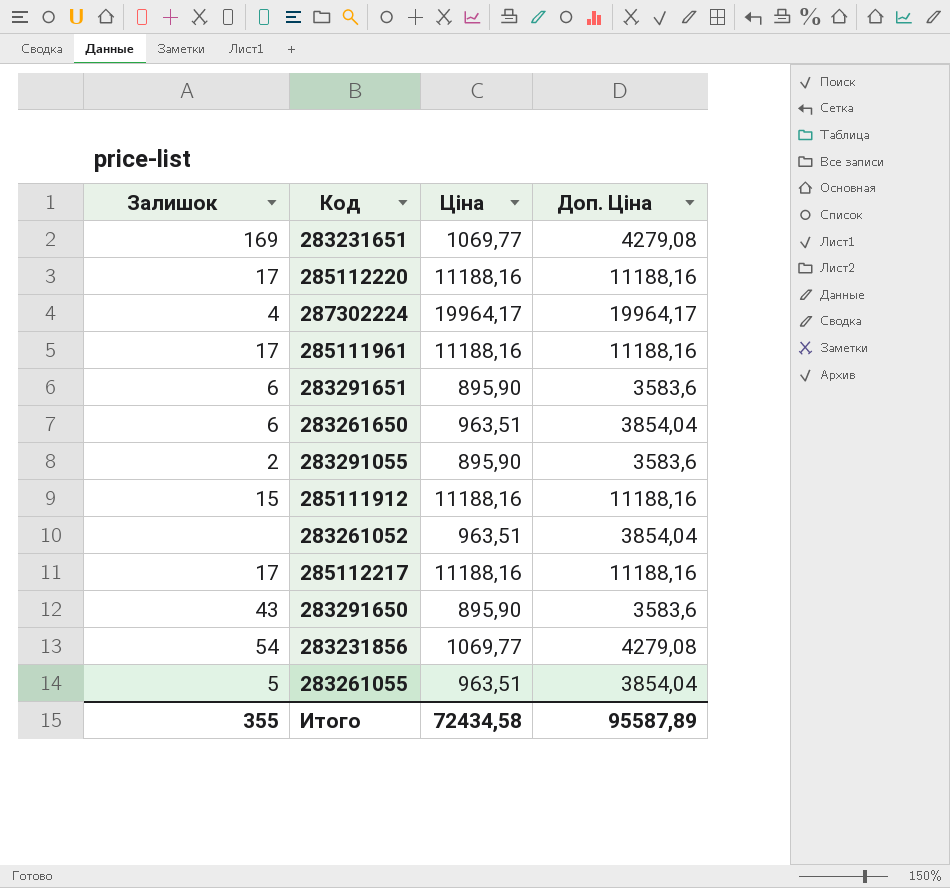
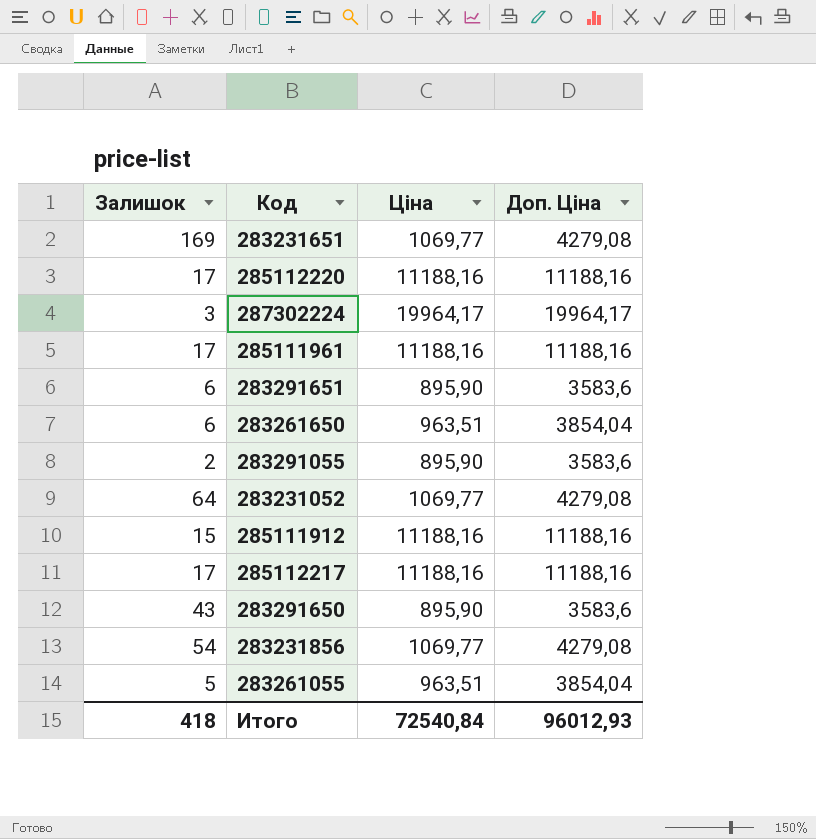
row 283261052: none | 963,51 | 3854,04 -> none
287302224 | Залишок: 4 -> 3
row 283231052: none -> 64 | 1069,77 | 4279,08
Итого | Залишок: 355 -> 418
Итого | Ціна: 72434,58 -> 72540,84
Итого | Доп. Ціна: 95587,89 -> 96012,93

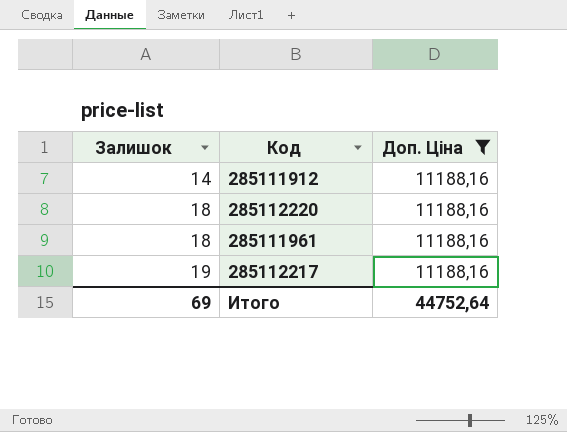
filter: none -> Доп. Ціна = 11188,16
row order: none -> Залишок ascending
column Ціна | position: 3 -> none
285111912 | Залишок: 15 -> 14
285112220 | Залишок: 17 -> 18
285111961 | Залишок: 17 -> 18
285112217 | Залишок: 17 -> 19
Итого | Залишок: 418 -> 69
Итого | Доп. Ціна: 96012,93 -> 44752,64

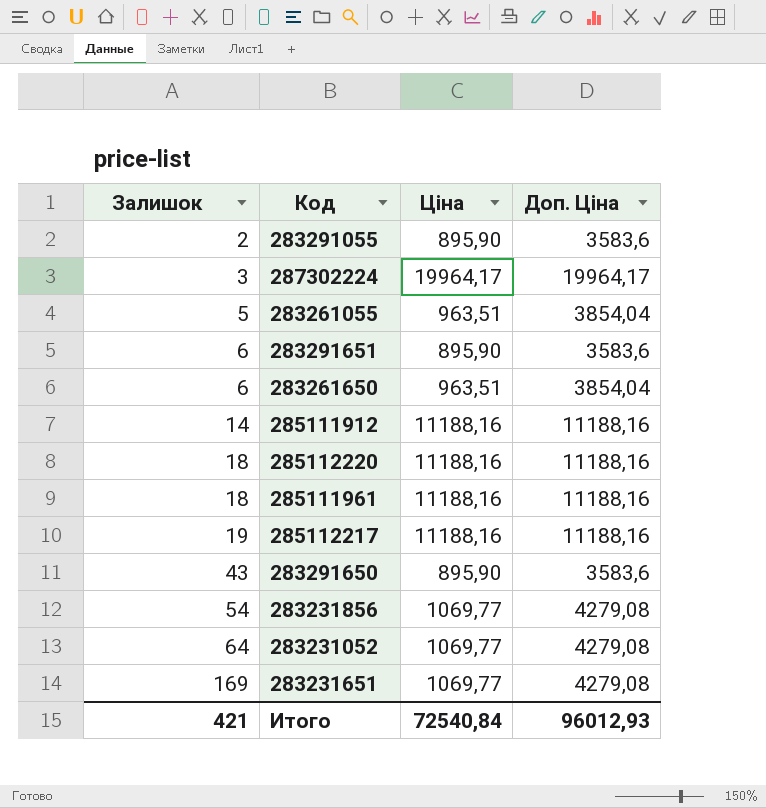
filter: Доп. Ціна = 11188,16 -> none
column Ціна | position: none -> 3
Итого | Залишок: 69 -> 421
Итого | Доп. Ціна: 44752,64 -> 96012,93

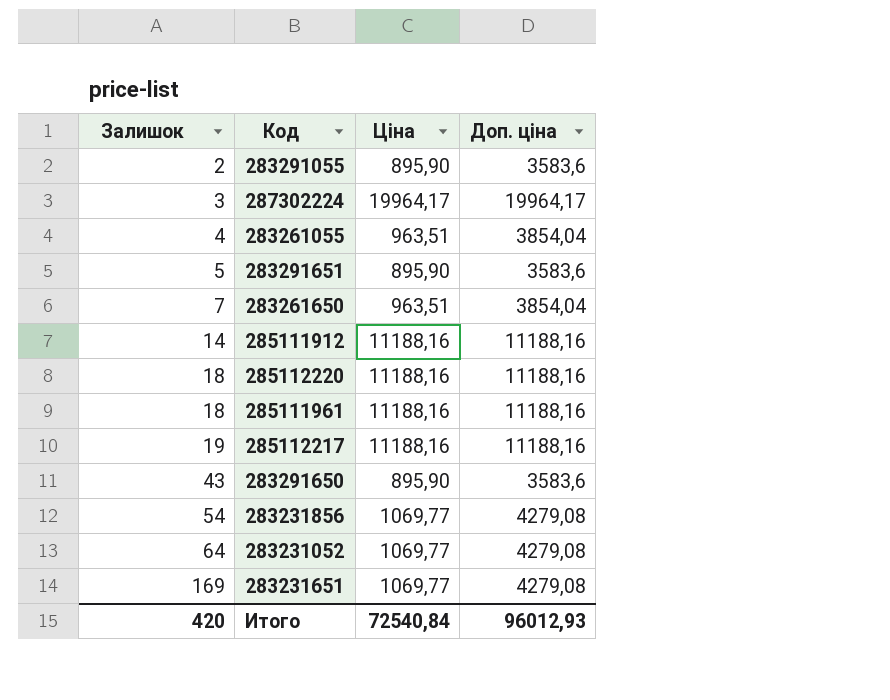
column name: Доп. Ціна -> Доп. ціна
283261055 | Залишок: 5 -> 4
283291651 | Залишок: 6 -> 5
283261650 | Залишок: 6 -> 7
Итого | Залишок: 421 -> 420

